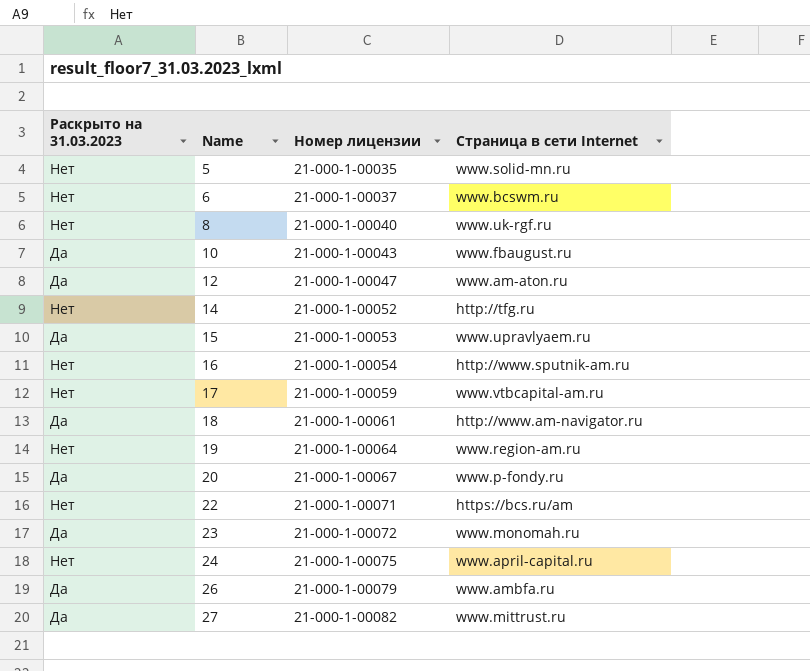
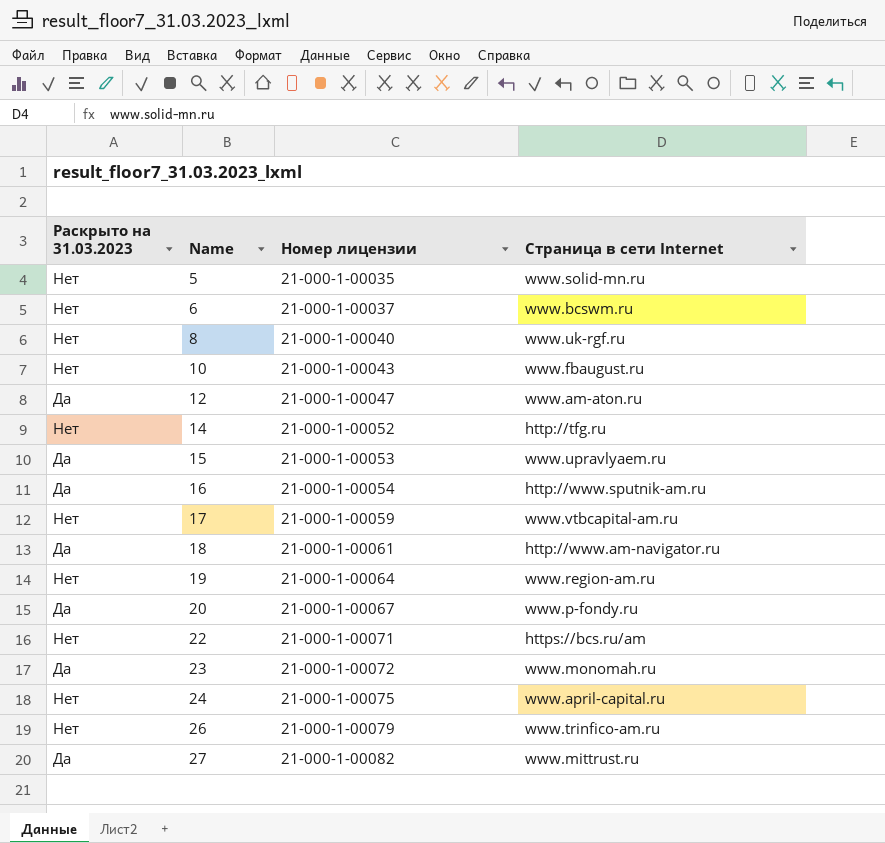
10 | Раскрыто на 31.03.2023: Да -> Нет
16 | Раскрыто на 31.03.2023: Нет -> Да
26 | Раскрыто на 31.03.2023: Да -> Нет
26 | Страница в сети Internet: www.ambfa.ru -> www.trinfico-am.ru

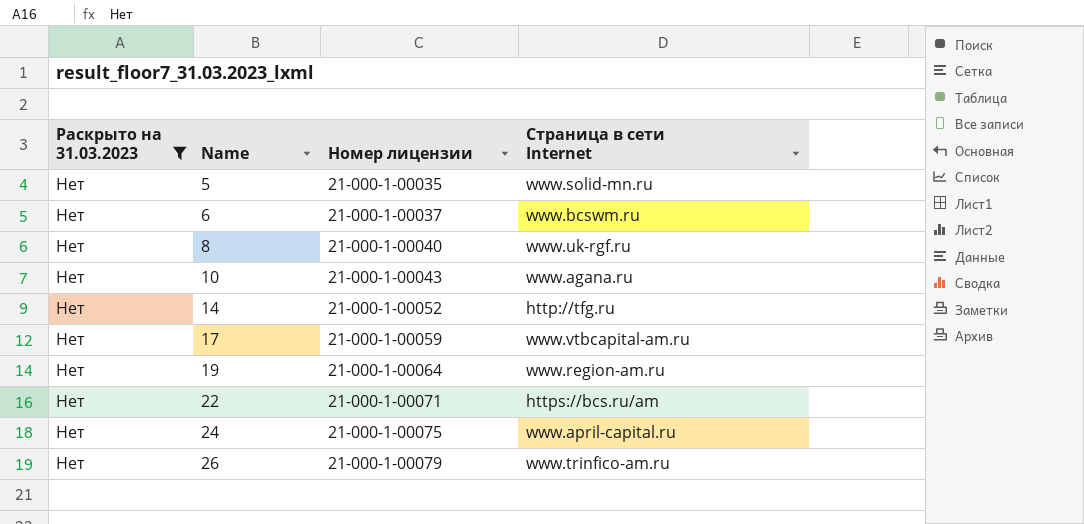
filter: none -> Раскрыто на 31.03.2023 = Нет
10 | Страница в сети Internet: www.fbaugust.ru -> www.agana.ru

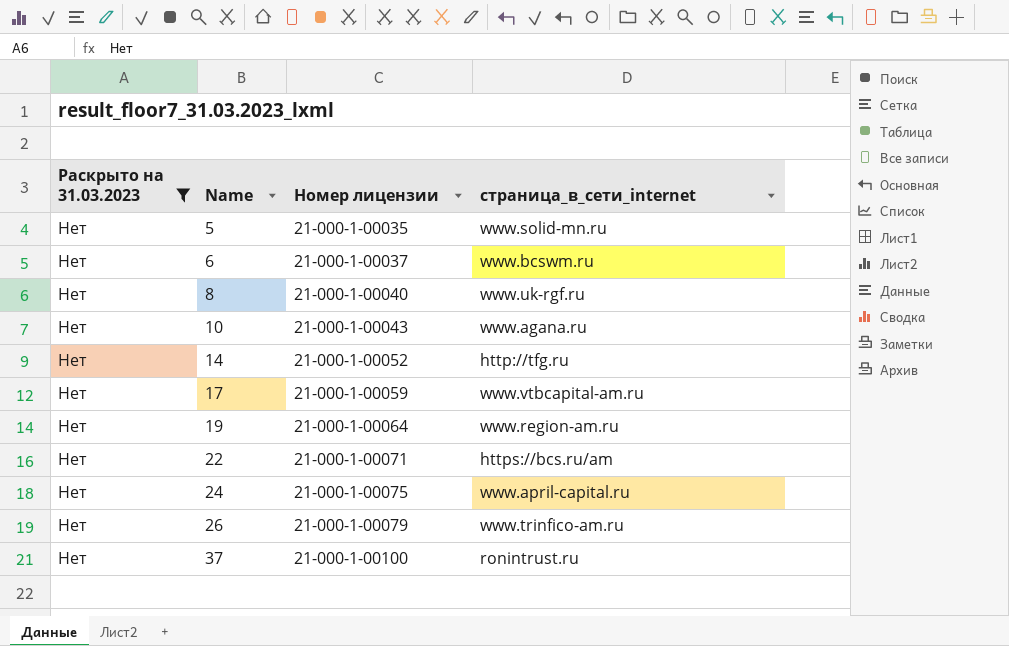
column name: Страница в сети Internet -> страница_в_сети_internet
row 37: none -> Нет | 21-000-1-00100 | ronintrust.ru

